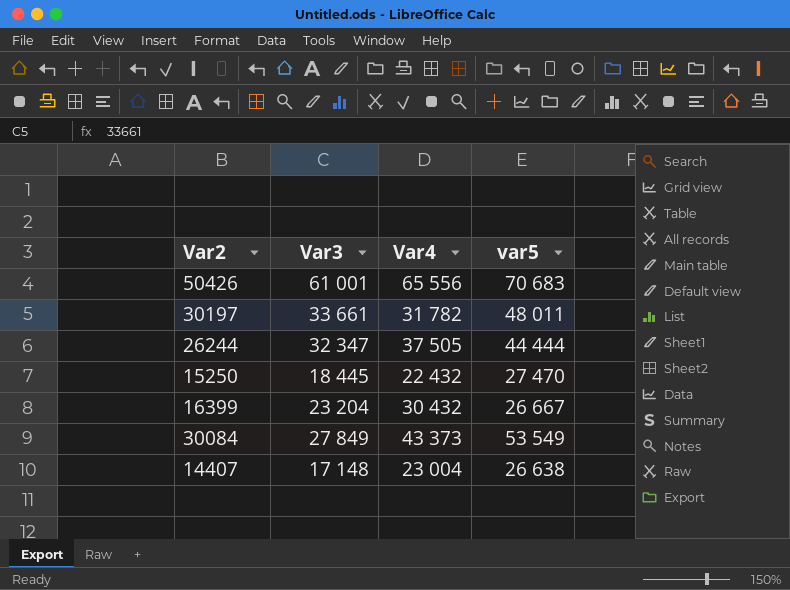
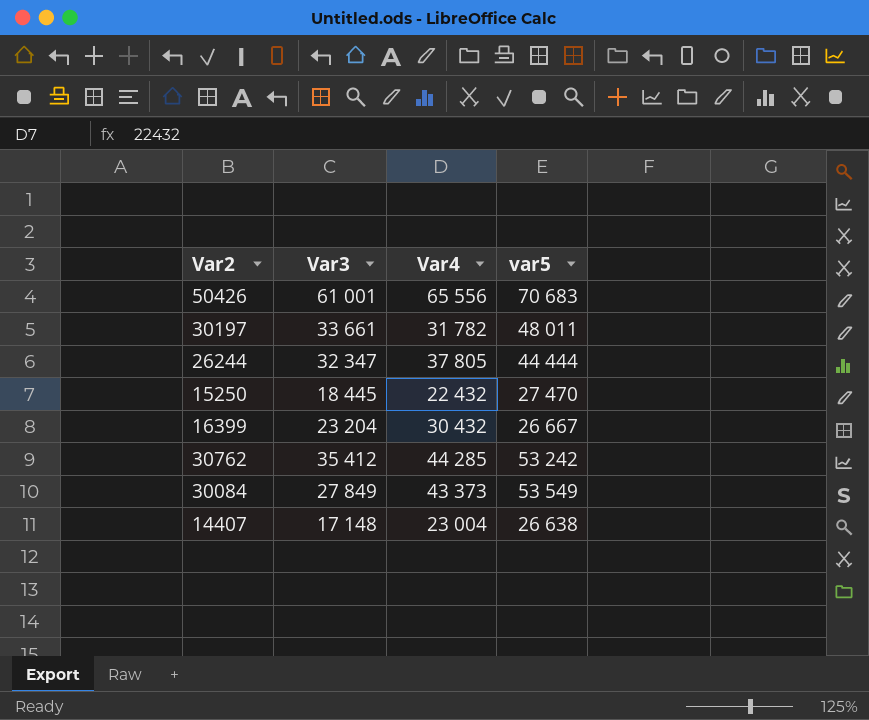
26244 | Var4: 37 505 -> 37 805
row 30762: none -> 35 412 | 44 285 | 53 242

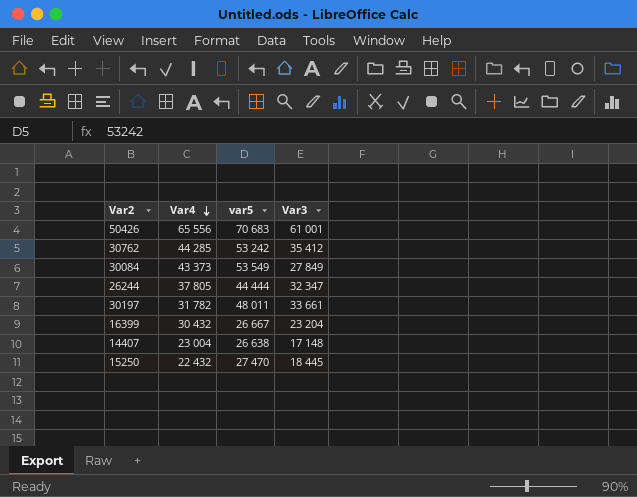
row order: none -> Var4 descending
column Var3 | position: 2 -> 4

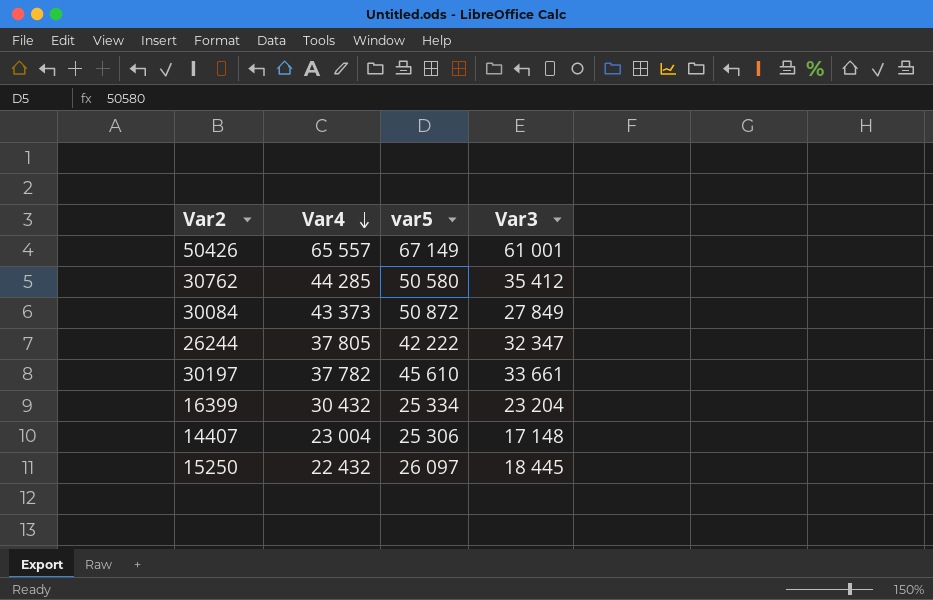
50426 | Var4: 65 556 -> 65 557
50426 | var5: 70 683 -> 67 149
30762 | var5: 53 242 -> 50 580
30084 | var5: 53 549 -> 50 872
26244 | var5: 44 444 -> 42 222
30197 | Var4: 31 782 -> 37 782
30197 | var5: 48 011 -> 45 610
16399 | var5: 26 667 -> 25 334
14407 | var5: 26 638 -> 25 306
15250 | var5: 27 470 -> 26 097

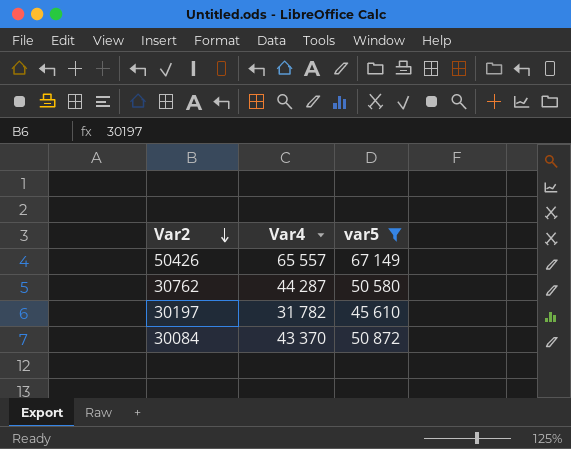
filter: none -> var5 >= 45 610
row order: Var4 descending -> Var2 descending
column Var3 | position: 4 -> none
30762 | Var4: 44 285 -> 44 287
30197 | Var4: 37 782 -> 31 782
30084 | Var4: 43 373 -> 43 370

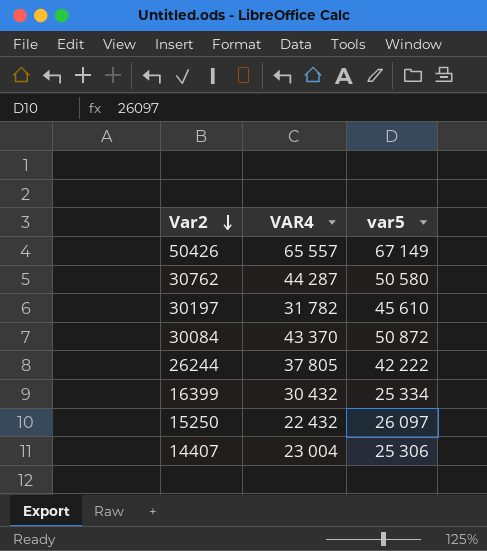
filter: var5 >= 45 610 -> none
column name: Var4 -> VAR4

